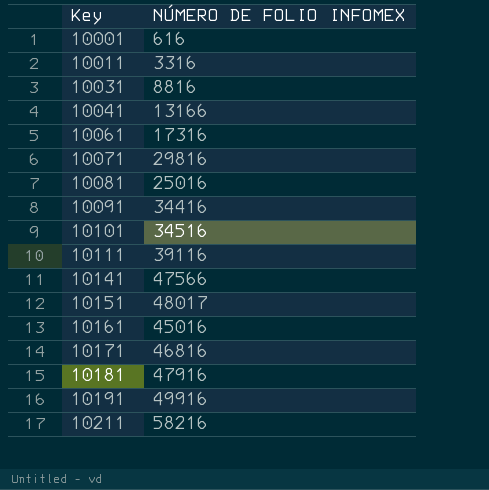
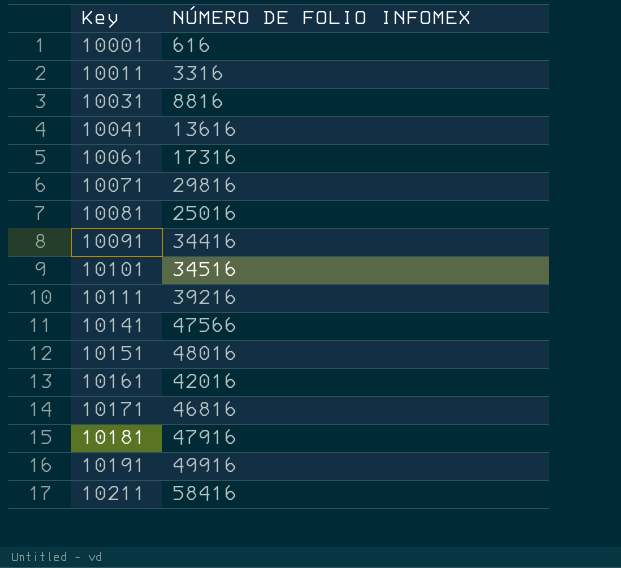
10041 | NÚMERO DE FOLIO INFOMEX: 13166 -> 13616
10111 | NÚMERO DE FOLIO INFOMEX: 39116 -> 39216
10151 | NÚMERO DE FOLIO INFOMEX: 48017 -> 48016
10161 | NÚMERO DE FOLIO INFOMEX: 45016 -> 42016
10211 | NÚMERO DE FOLIO INFOMEX: 58216 -> 58416

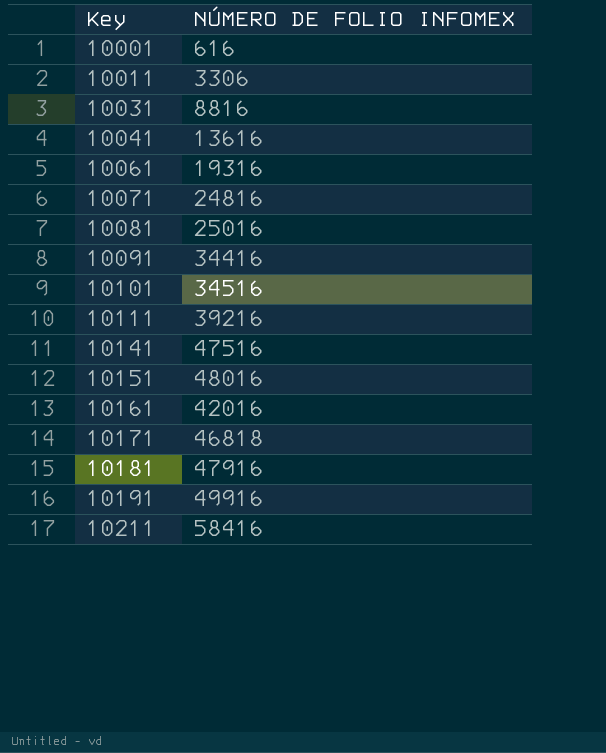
10011 | NÚMERO DE FOLIO INFOMEX: 3316 -> 3306
10061 | NÚMERO DE FOLIO INFOMEX: 17316 -> 19316
10071 | NÚMERO DE FOLIO INFOMEX: 29816 -> 24816
10141 | NÚMERO DE FOLIO INFOMEX: 47566 -> 47516
10171 | NÚMERO DE FOLIO INFOMEX: 46816 -> 46818

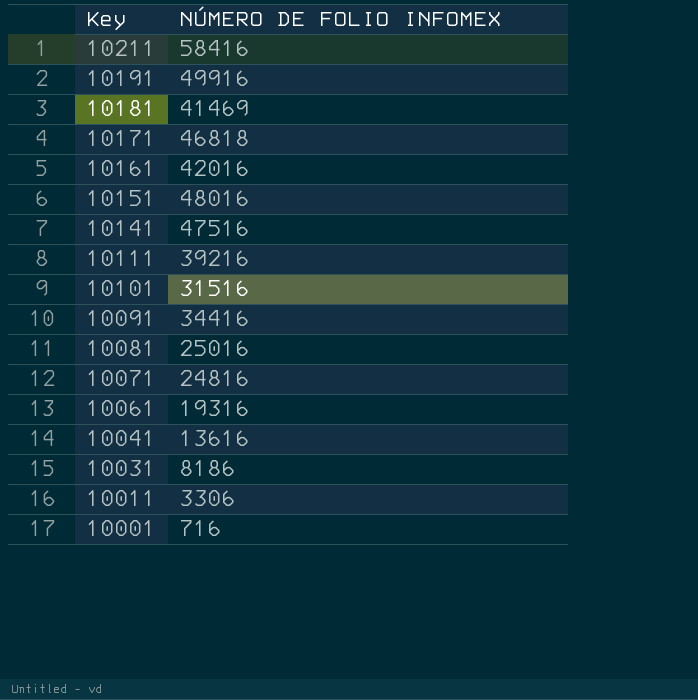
row order: Key ascending -> Key descending
10181 | NÚMERO DE FOLIO INFOMEX: 47916 -> 41469
10101 | NÚMERO DE FOLIO INFOMEX: 34516 -> 31516
10031 | NÚMERO DE FOLIO INFOMEX: 8816 -> 8186
10001 | NÚMERO DE FOLIO INFOMEX: 616 -> 716

